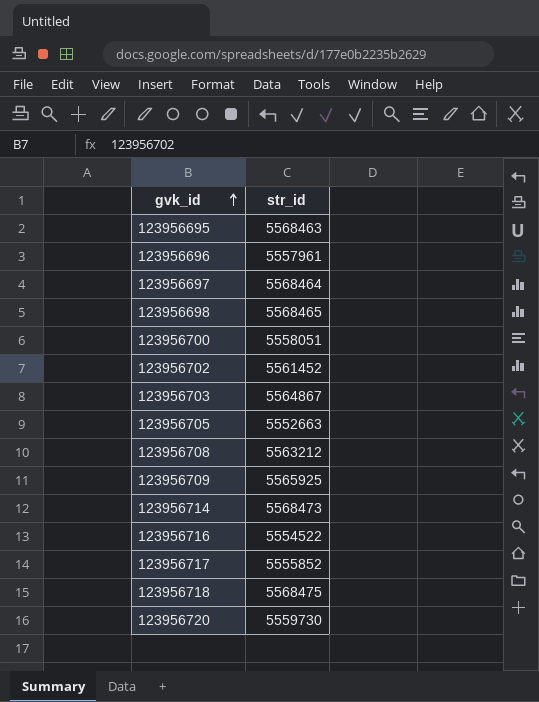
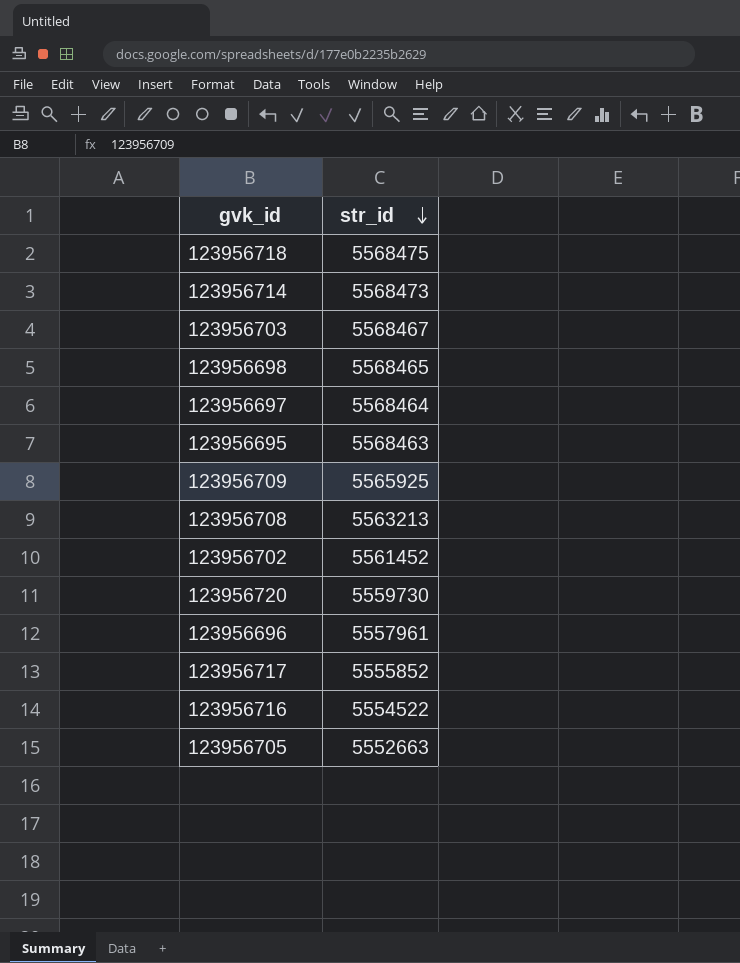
row order: gvk_id ascending -> str_id descending
row 123956700: 5558051 -> none
123956703 | str_id: 5564867 -> 5568467
123956708 | str_id: 5563212 -> 5563213

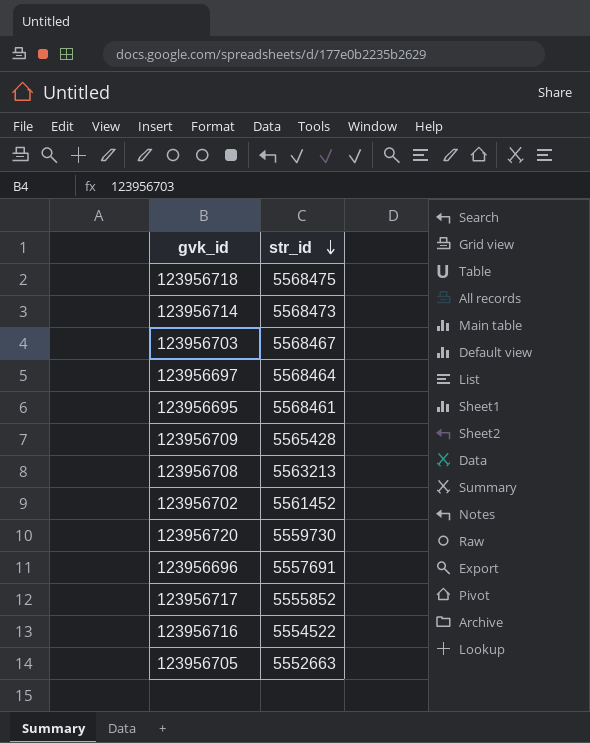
row 123956698: 5568465 -> none
123956695 | str_id: 5568463 -> 5568461
123956709 | str_id: 5565925 -> 5565428
123956696 | str_id: 5557961 -> 5557691

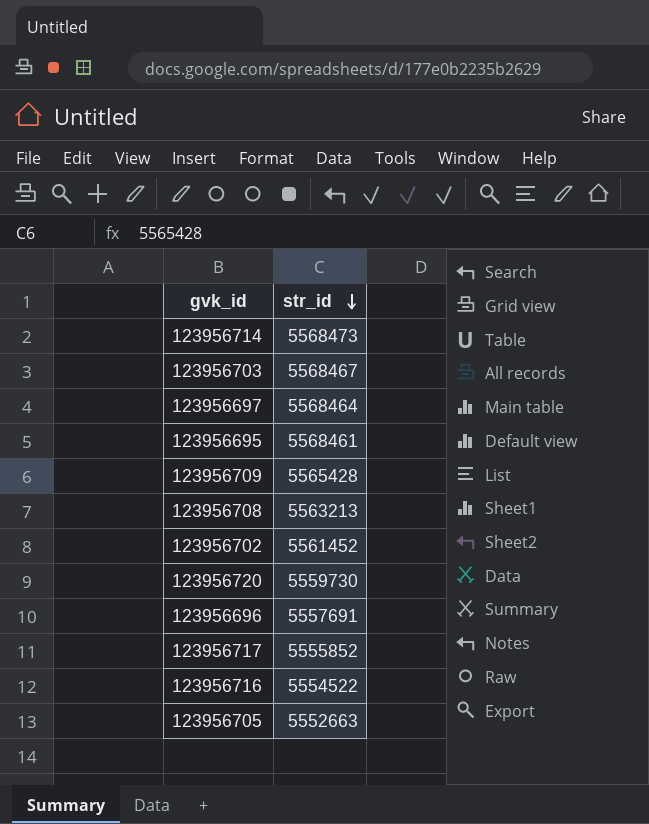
row 123956718: 5568475 -> none

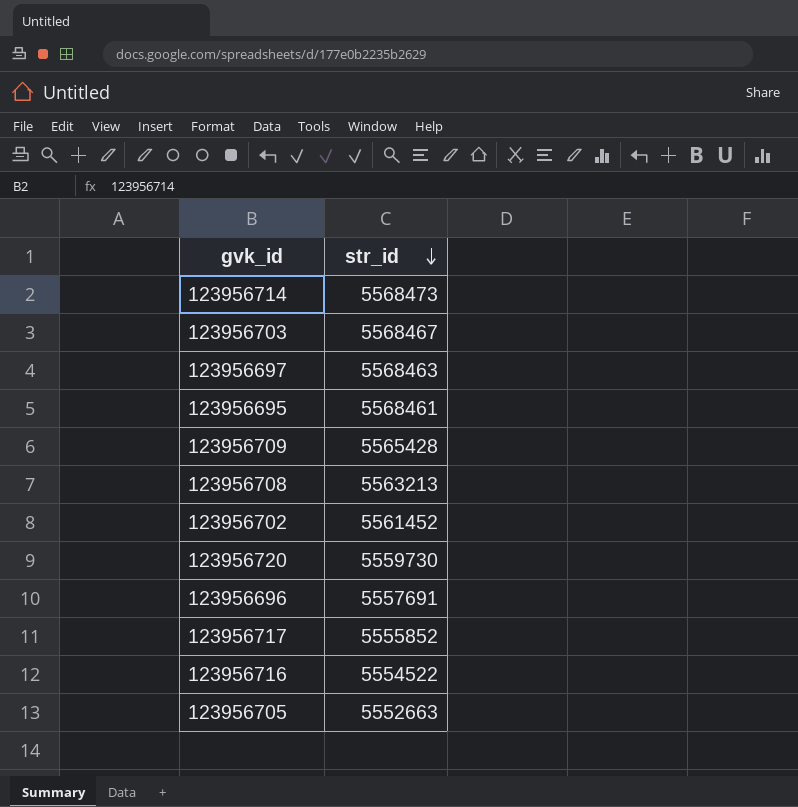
123956697 | str_id: 5568464 -> 5568463

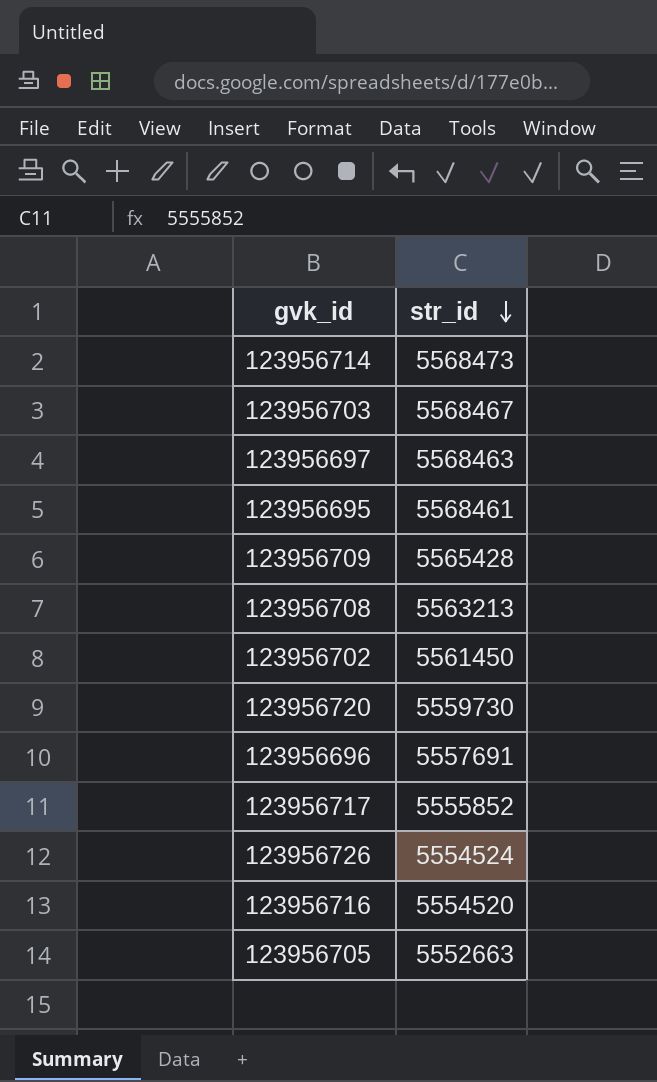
123956702 | str_id: 5561452 -> 5561450
row 123956726: none -> 5554524
123956716 | str_id: 5554522 -> 5554520

